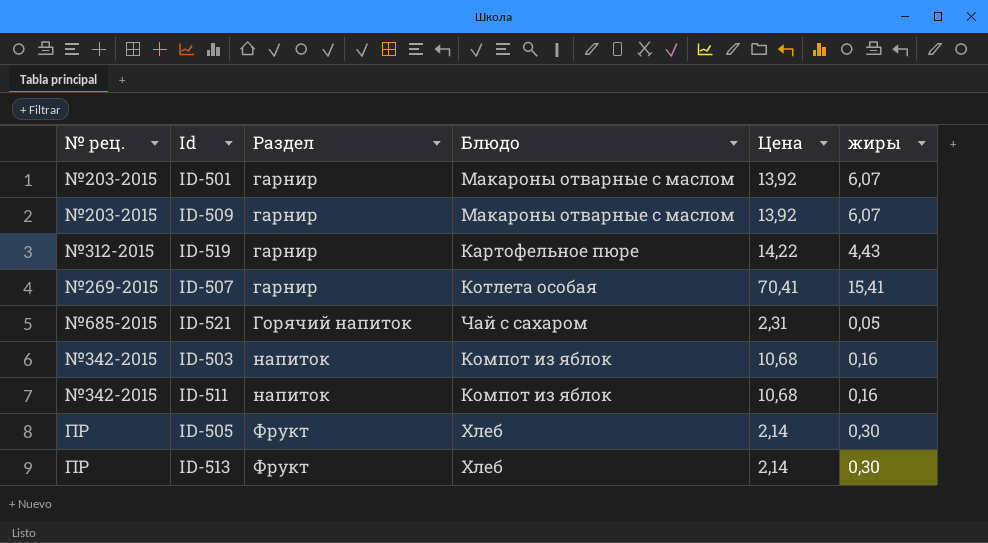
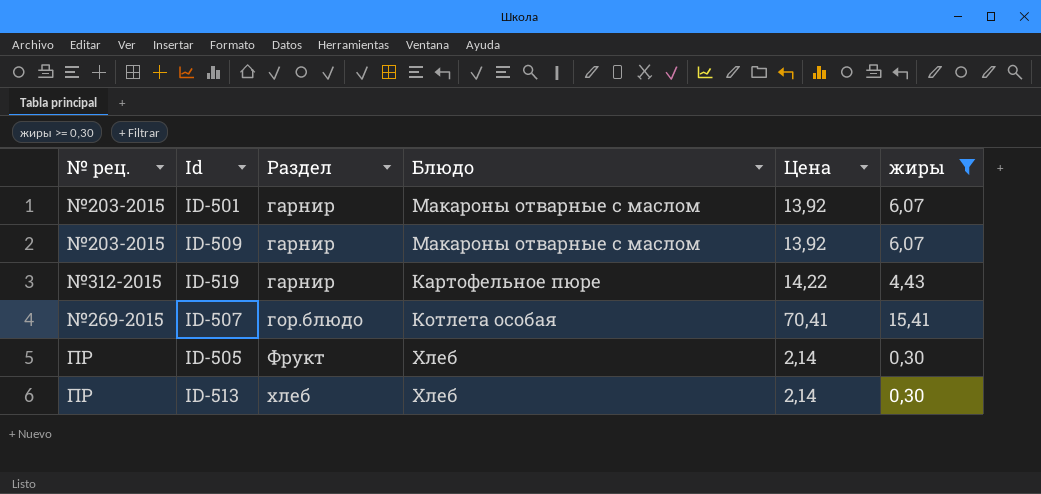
filter: none -> жиры >= 0,30
ID-507 | Раздел: гарнир -> гор.блюдо
ID-513 | Раздел: Фрукт -> хлеб

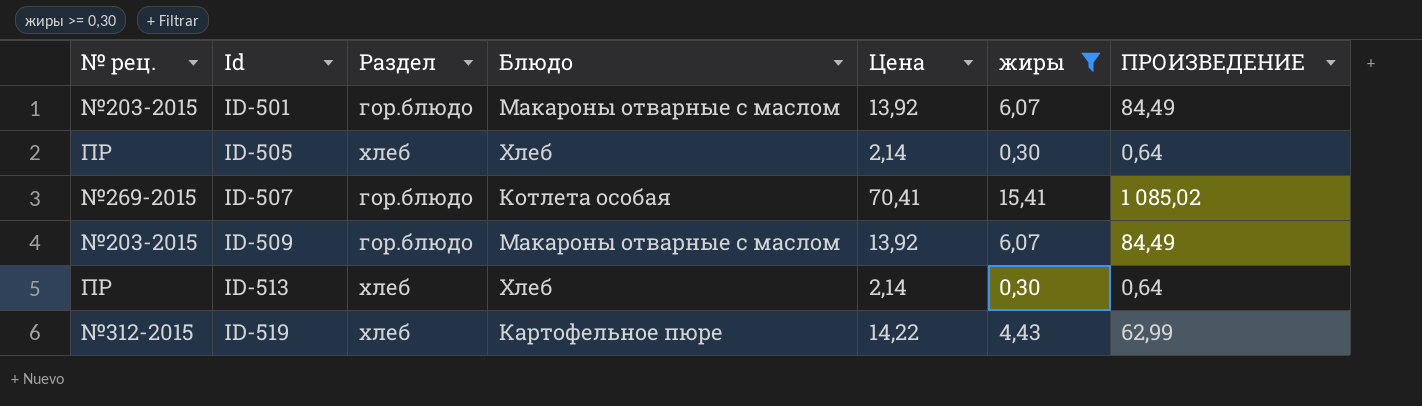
row order: Раздел ascending -> Id ascending
column ПРОИЗВЕДЕНИЕ | formula: none -> [Цена] * [жиры]
ID-501 | Раздел: гарнир -> гор.блюдо
ID-505 | Раздел: Фрукт -> хлеб
ID-509 | Раздел: гарнир -> гор.блюдо
ID-519 | Раздел: гарнир -> хлеб

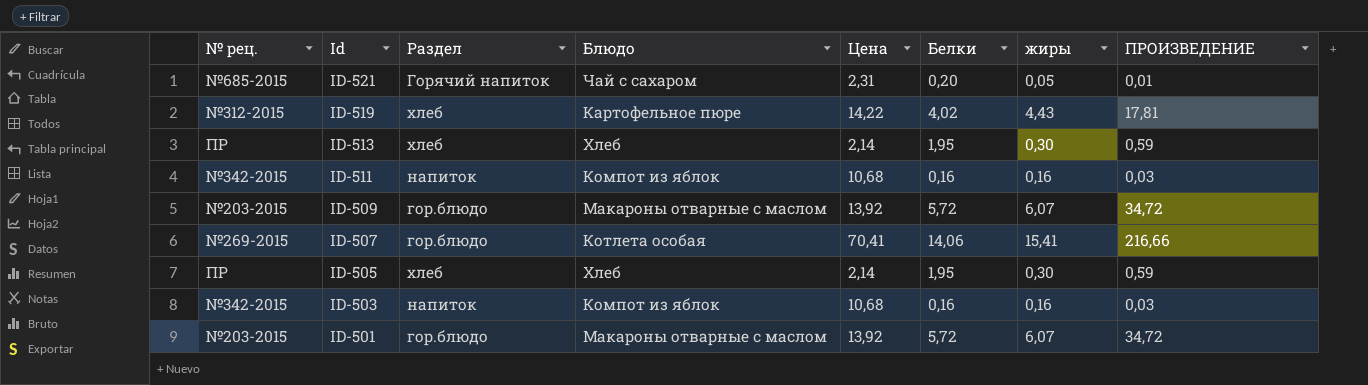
filter: жиры >= 0,30 -> none
row order: Id ascending -> Id descending
column Белки | position: none -> 6
column ПРОИЗВЕДЕНИЕ | formula: [Цена] * [жиры] -> [Белки] * [жиры]

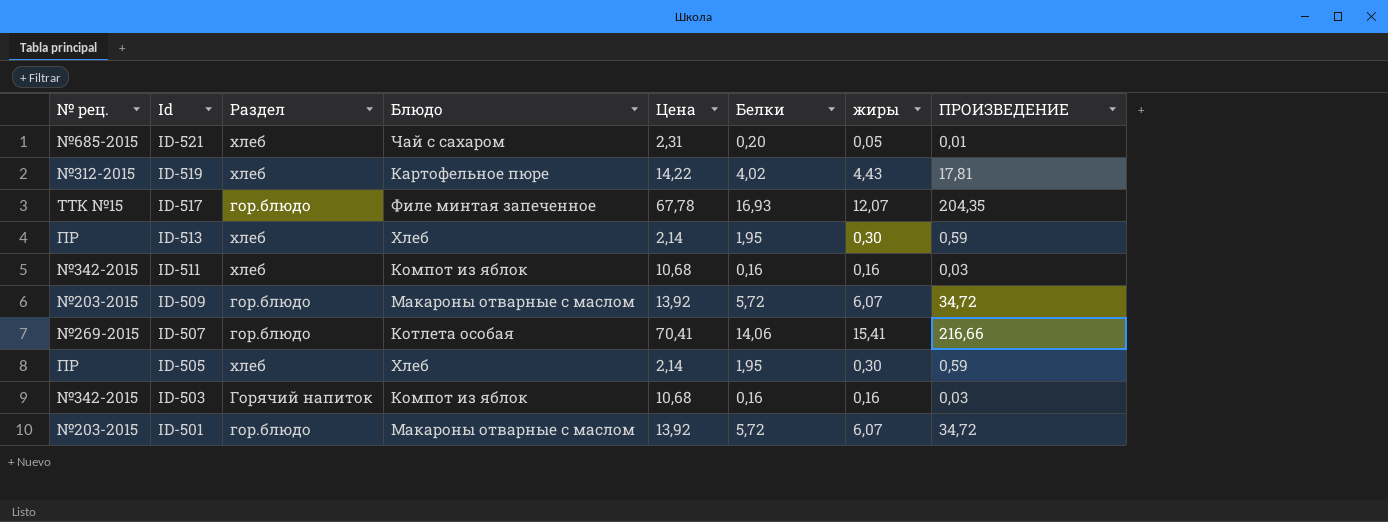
ID-521 | Раздел: Горячий напиток -> хлеб
row ID-517: none -> ТТК №15 | гор.блюдо | Филе минтая запеченное | 67,78 | 16,93 | 12,07 | 204,35
ID-511 | Раздел: напиток -> хлеб
ID-503 | Раздел: напиток -> Горячий напиток

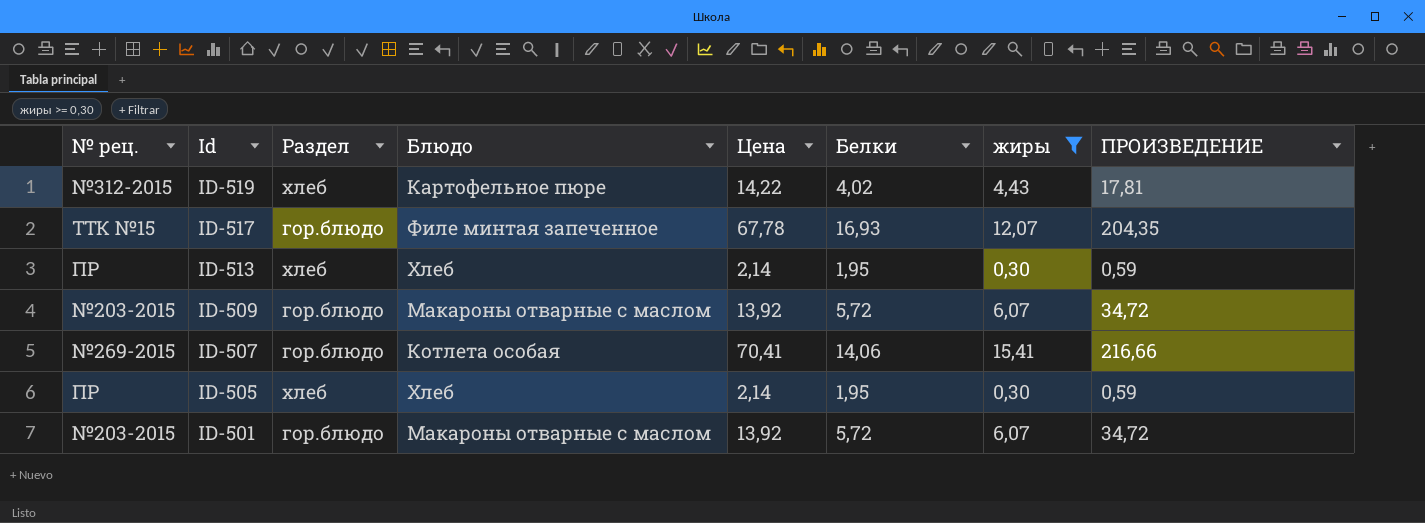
filter: none -> жиры >= 0,30

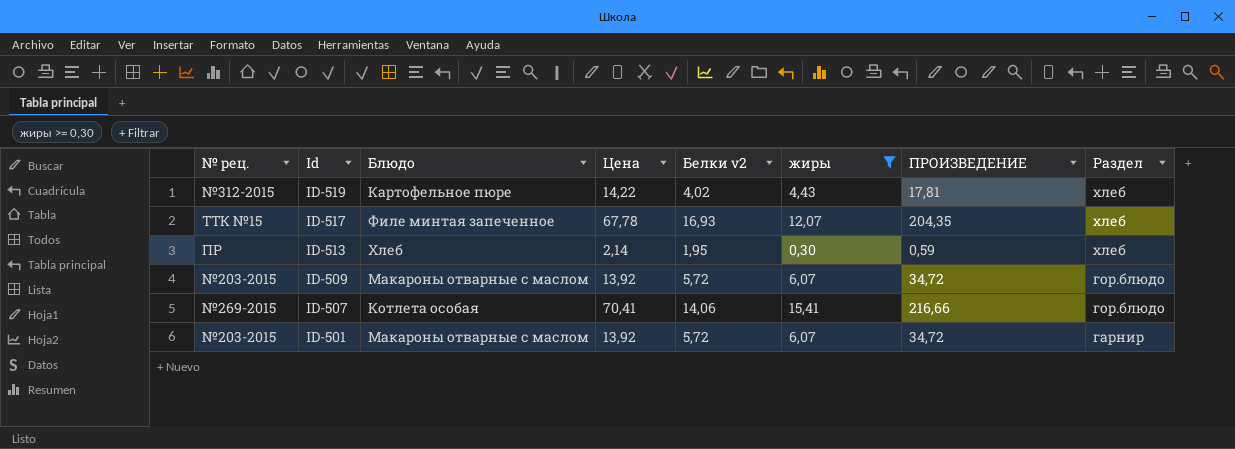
column name: Белки -> Белки v2
column Раздел | position: 3 -> 8
row ID-505: ПР | хлеб | Хлеб | 2,14 | 1,95 | 0,30 | 0,59 -> none
ID-517 | Раздел: гор.блюдо -> хлеб
ID-501 | Раздел: гор.блюдо -> гарнир

